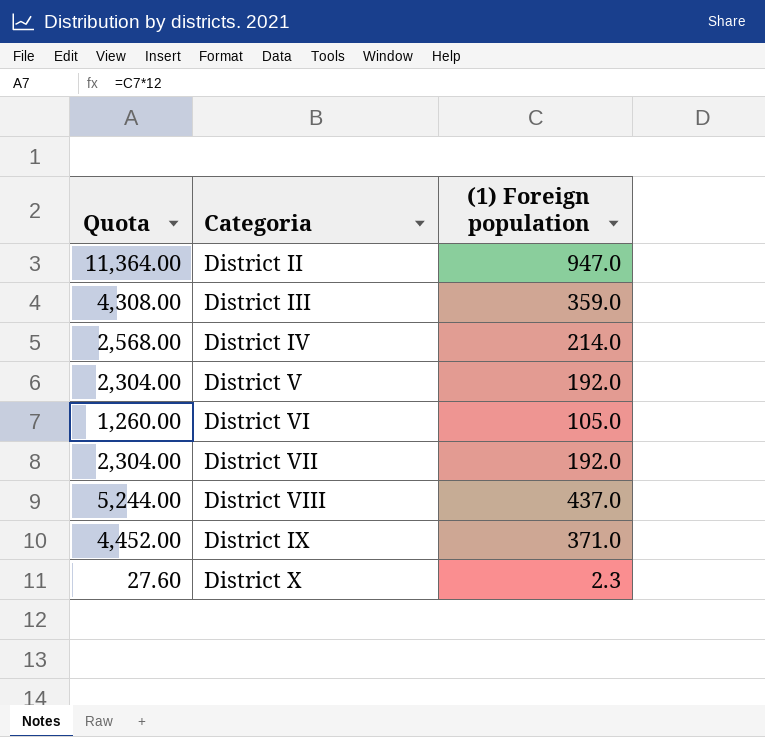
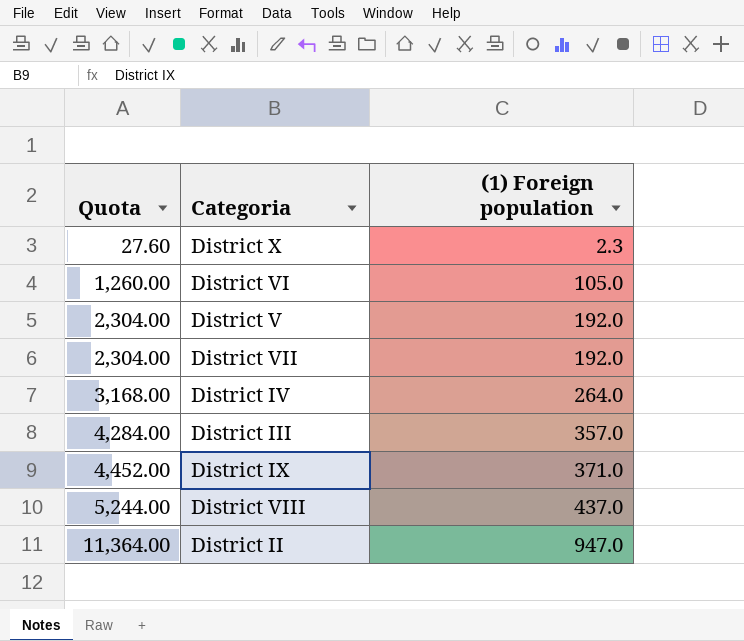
row order: none -> Quota ascending
District IV | Quota: 2,568.00 -> 3,168.00
District IV | (1) Foreign population: 214.0 -> 264.0
District III | Quota: 4,308.00 -> 4,284.00
District III | (1) Foreign population: 359.0 -> 357.0

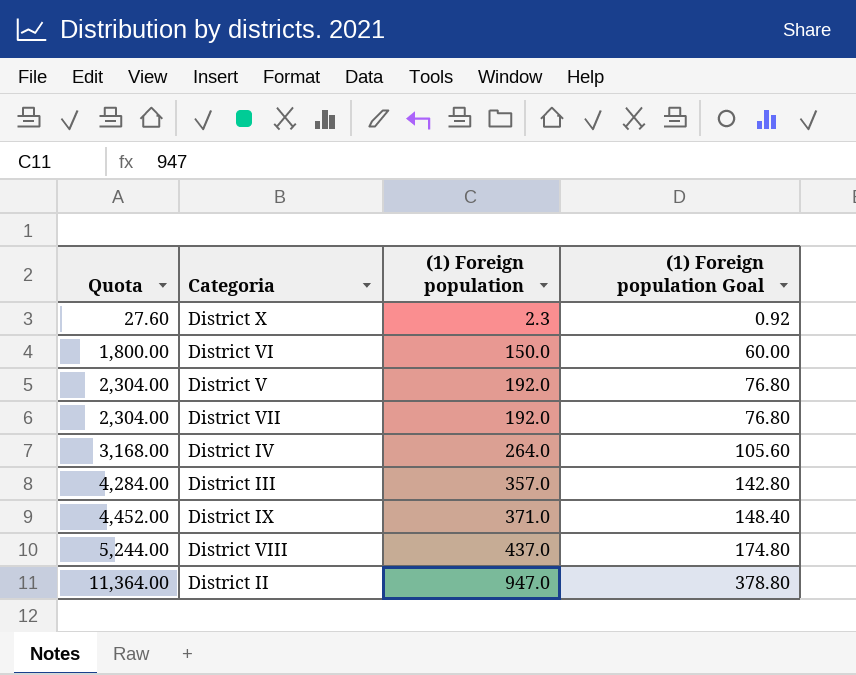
column (1) Foreign population Goal | formula: none -> [(1) Foreign population] * 0.4
District VI | Quota: 1,260.00 -> 1,800.00
District VI | (1) Foreign population: 105.0 -> 150.0

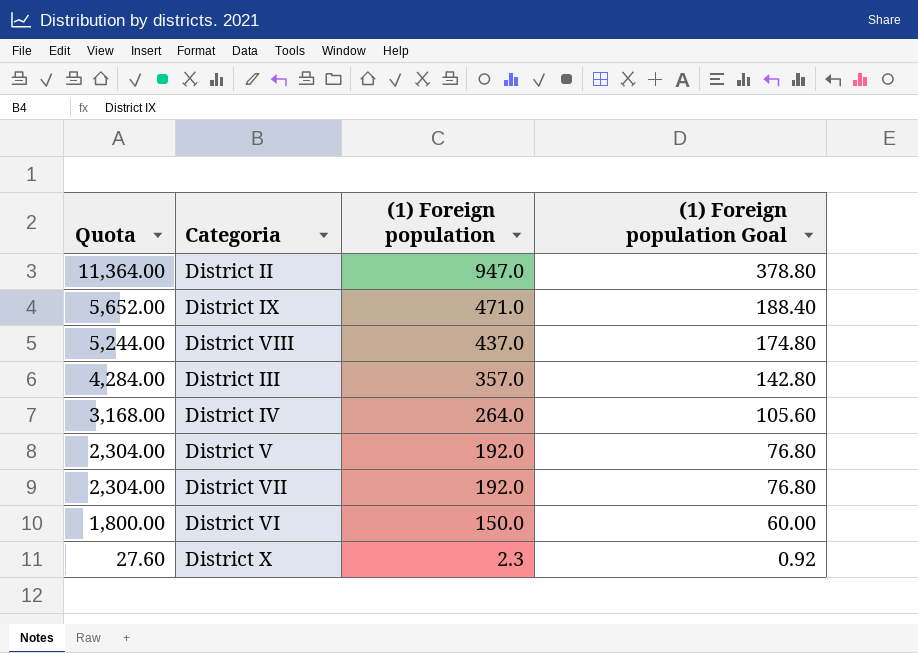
row order: Quota ascending -> Quota descending
District IX | Quota: 4,452.00 -> 5,652.00
District IX | (1) Foreign population: 371.0 -> 471.0
District IX | (1) Foreign population Goal: 148.40 -> 188.40

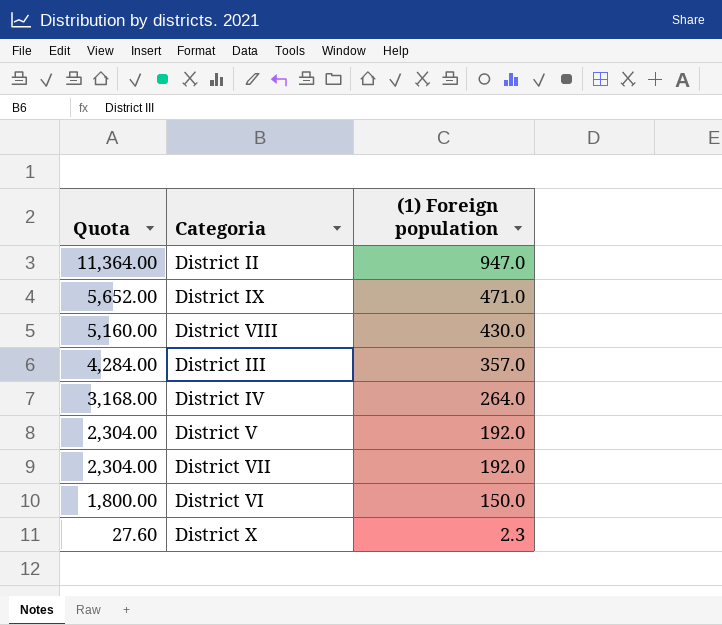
column (1) Foreign population Goal | formula: [(1) Foreign population] * 0.4 -> none
District VIII | Quota: 5,244.00 -> 5,160.00
District VIII | (1) Foreign population: 437.0 -> 430.0

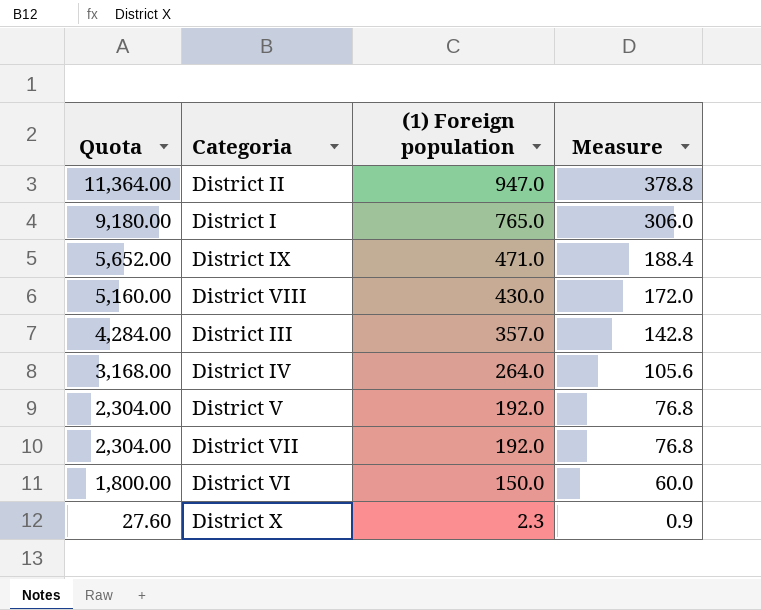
column Measure | formula: none -> [(1) Foreign population] * 0.4
row District I: none -> 9,180.00 | 765.0 | 306.0

